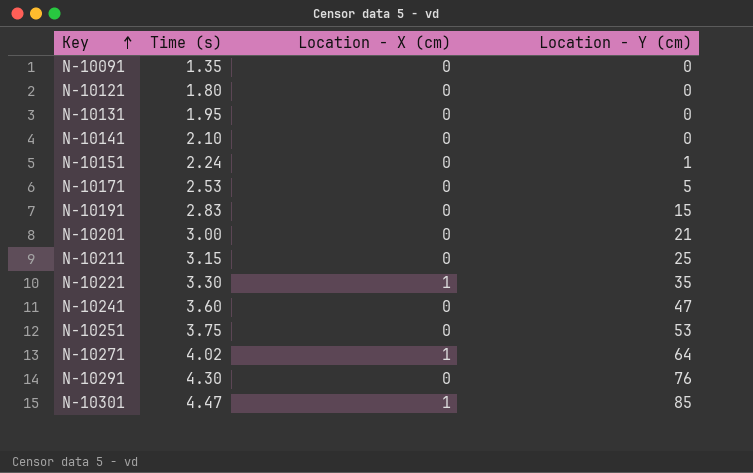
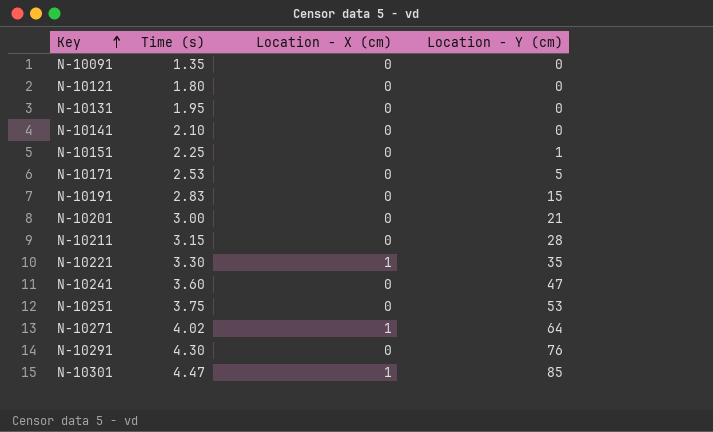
N-10151 | Time (s): 2.24 -> 2.25
N-10211 | Location - Y (cm): 25 -> 28

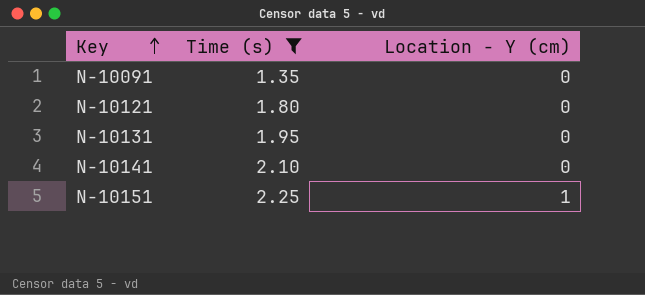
filter: none -> Time (s) <= 2.25
column Location - X (cm) | position: 3 -> none

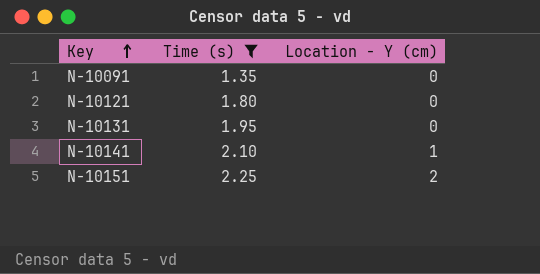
N-10141 | Location - Y (cm): 0 -> 1
N-10151 | Location - Y (cm): 1 -> 2

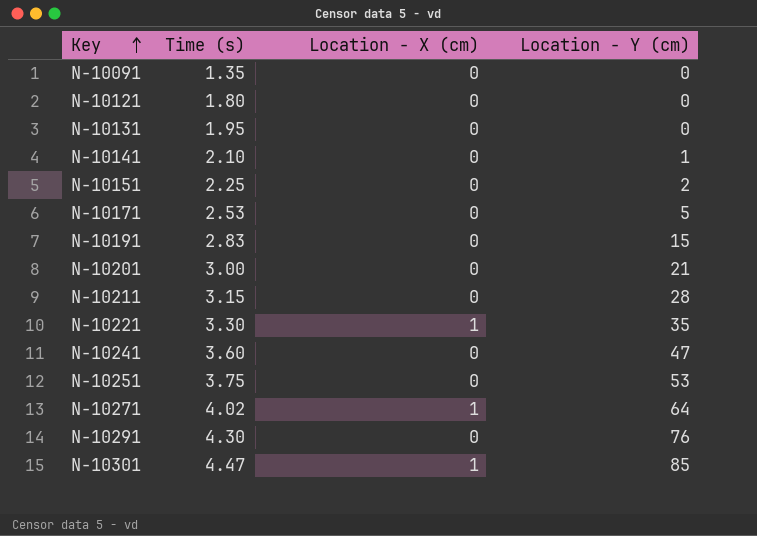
filter: Time (s) <= 2.25 -> none
column Location - X (cm) | position: none -> 3

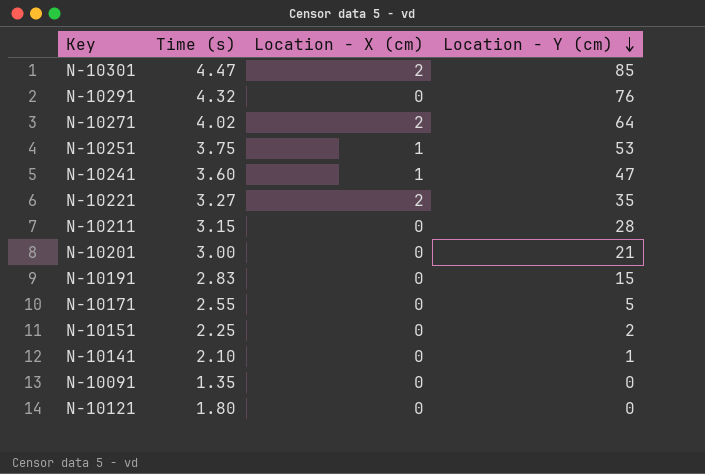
row order: Key ascending -> Location - Y (cm) descending
row N-10131: 1.95 | 0 | 0 -> none
N-10301 | Location - X (cm): 1 -> 2
N-10291 | Time (s): 4.30 -> 4.32
N-10271 | Location - X (cm): 1 -> 2
N-10251 | Location - X (cm): 0 -> 1
N-10241 | Location - X (cm): 0 -> 1
N-10221 | Time (s): 3.30 -> 3.27
N-10221 | Location - X (cm): 1 -> 2
N-10171 | Time (s): 2.53 -> 2.55

